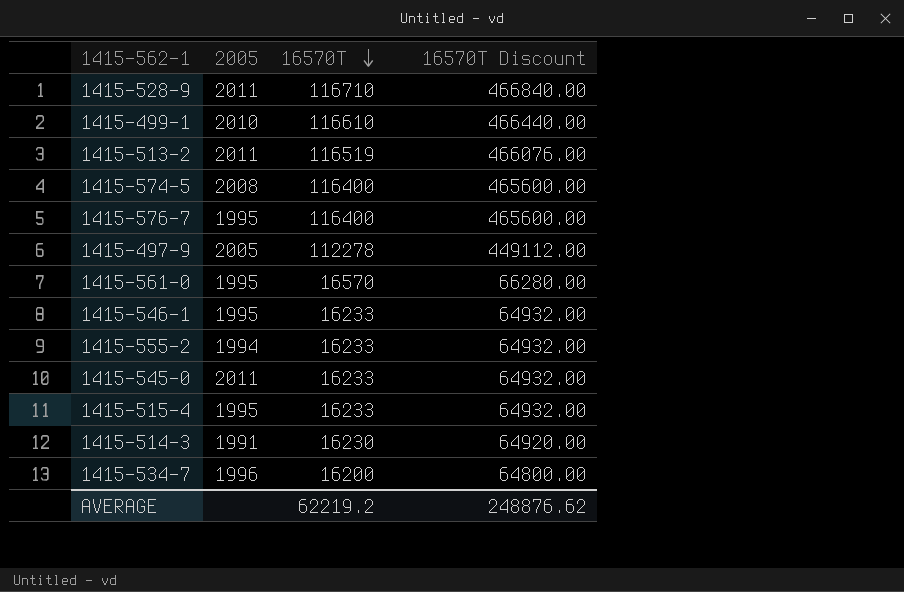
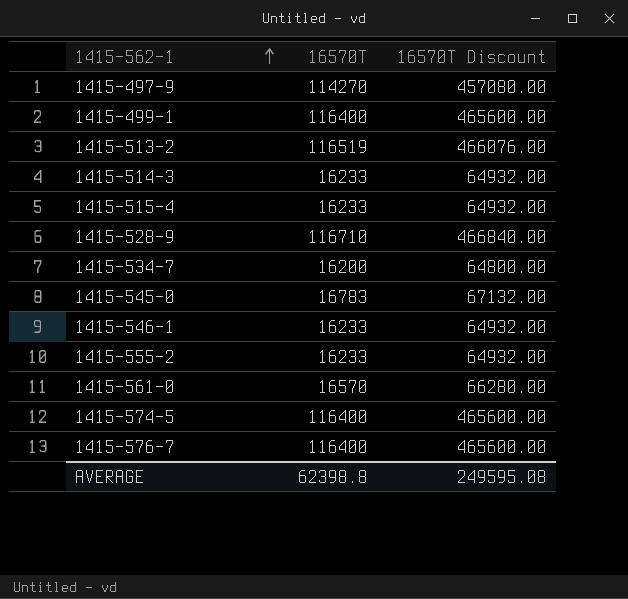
row order: 16570T descending -> 1415-562-1 ascending
column 2005 | position: 2 -> none
1415-497-9 | 16570T: 112278 -> 114270
1415-497-9 | 16570T Discount: 449112.00 -> 457080.00
1415-499-1 | 16570T: 116610 -> 116400
1415-499-1 | 16570T Discount: 466440.00 -> 465600.00
1415-514-3 | 16570T: 16230 -> 16233
1415-514-3 | 16570T Discount: 64920.00 -> 64932.00
1415-545-0 | 16570T: 16233 -> 16783
1415-545-0 | 16570T Discount: 64932.00 -> 67132.00
AVERAGE | 16570T: 62219.2 -> 62398.8
AVERAGE | 16570T Discount: 248876.62 -> 249595.08

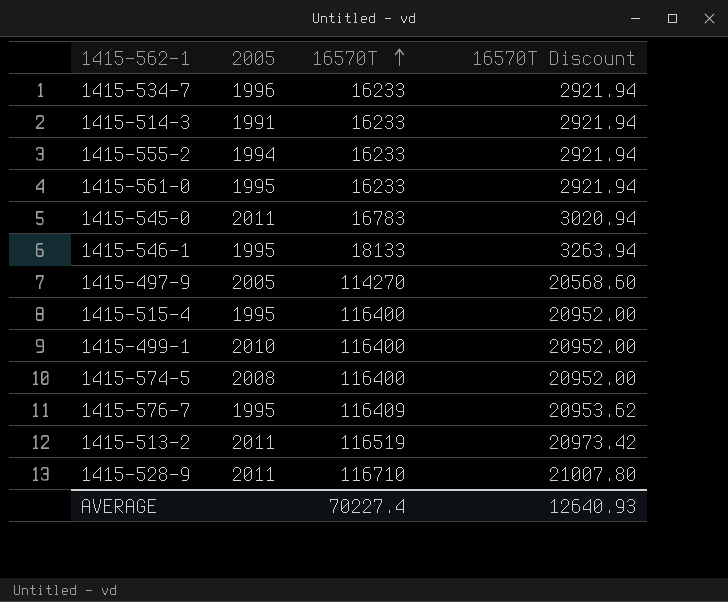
row order: 1415-562-1 ascending -> 16570T ascending
column 2005 | position: none -> 2
column 16570T Discount | formula: [16570T] * 4 -> [16570T] * 0.18
1415-534-7 | 16570T: 16200 -> 16233
1415-561-0 | 16570T: 16570 -> 16233
1415-546-1 | 16570T: 16233 -> 18133
1415-515-4 | 16570T: 16233 -> 116400
1415-576-7 | 16570T: 116400 -> 116409
AVERAGE | 16570T: 62398.8 -> 70227.4
AVERAGE | 16570T Discount: 249595.08 -> 12640.93

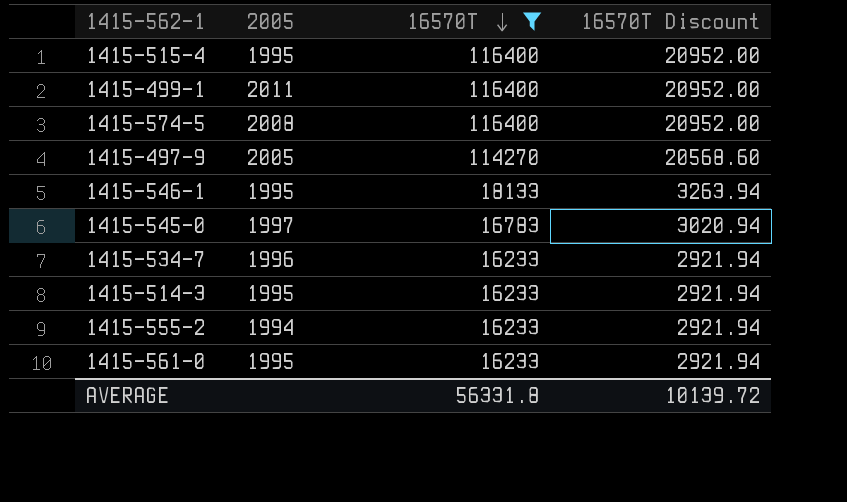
filter: none -> 16570T <= 116400
row order: 16570T ascending -> 16570T descending
1415-499-1 | 2005: 2010 -> 2011
1415-545-0 | 2005: 2011 -> 1997
1415-514-3 | 2005: 1991 -> 1995
AVERAGE | 16570T: 70227.4 -> 56331.8
AVERAGE | 16570T Discount: 12640.93 -> 10139.72

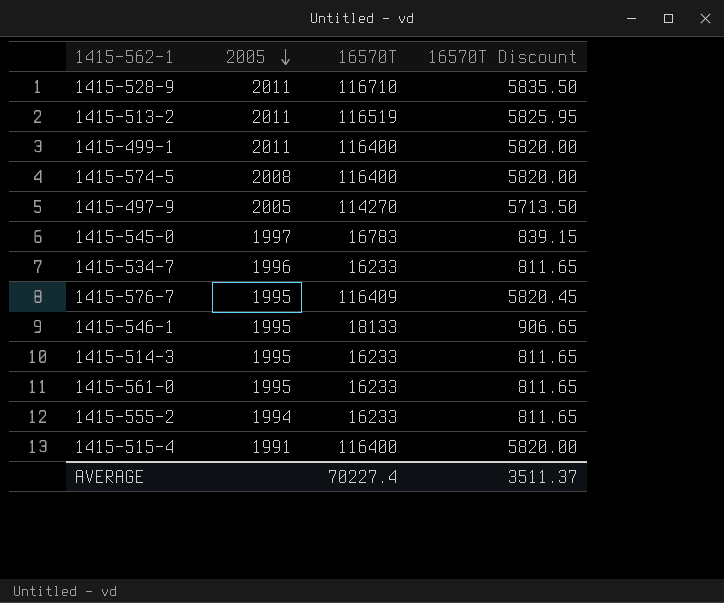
filter: 16570T <= 116400 -> none
row order: 16570T descending -> 2005 descending
column 16570T Discount | formula: [16570T] * 0.18 -> [16570T] * 0.05
1415-515-4 | 2005: 1995 -> 1991
AVERAGE | 16570T: 56331.8 -> 70227.4
AVERAGE | 16570T Discount: 10139.72 -> 3511.37

